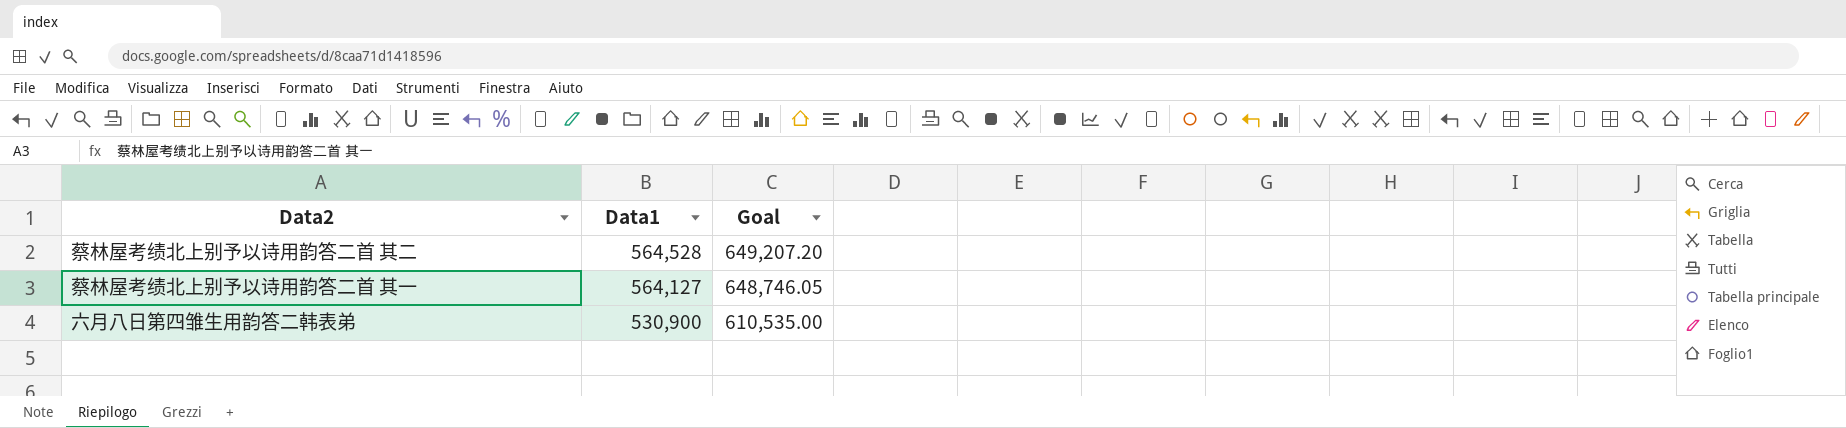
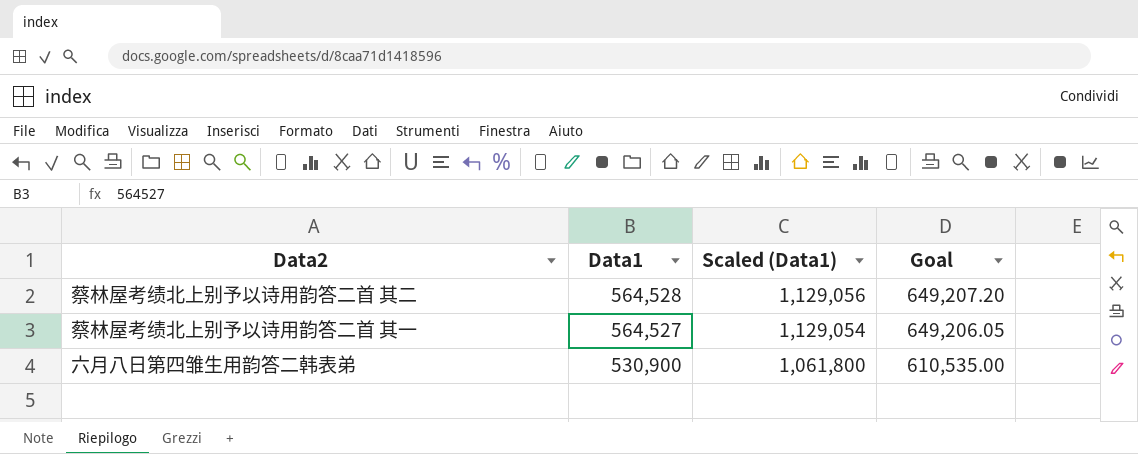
column Scaled (Data1) | formula: none -> [Data1] * 2
蔡林屋考绩北上别予以诗用韵答二首 其一 | Data1: 564,127 -> 564,527
蔡林屋考绩北上别予以诗用韵答二首 其一 | Goal: 648,746.05 -> 649,206.05

